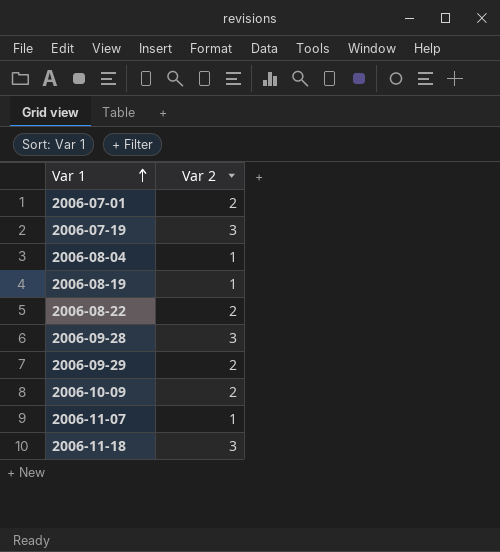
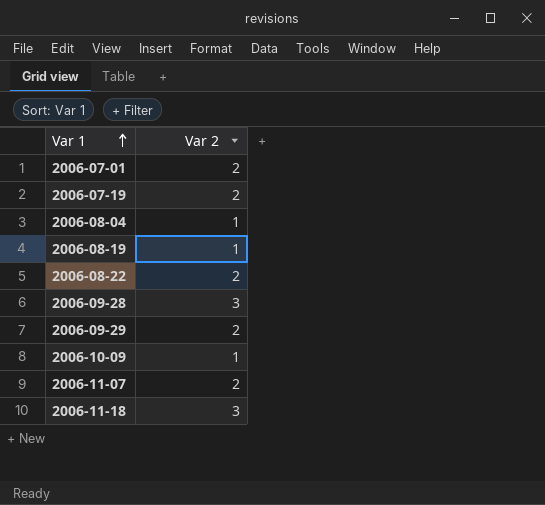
2006-07-19 | Var 2: 3 -> 2
2006-10-09 | Var 2: 2 -> 1
2006-11-07 | Var 2: 1 -> 2

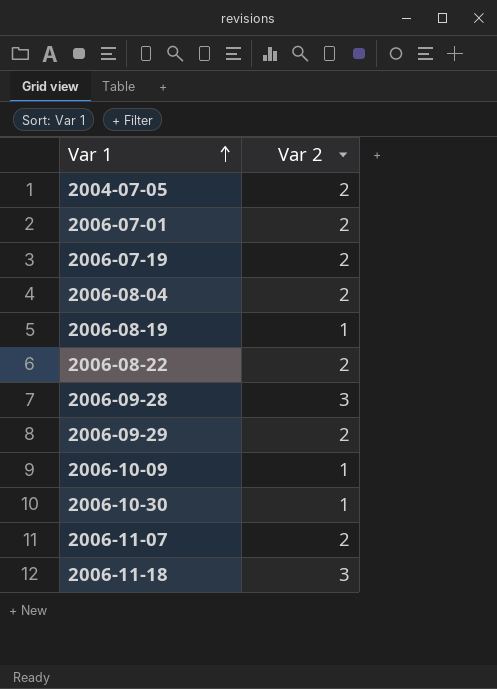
row 2004-07-05: none -> 2
2006-08-04 | Var 2: 1 -> 2
row 2006-10-30: none -> 1

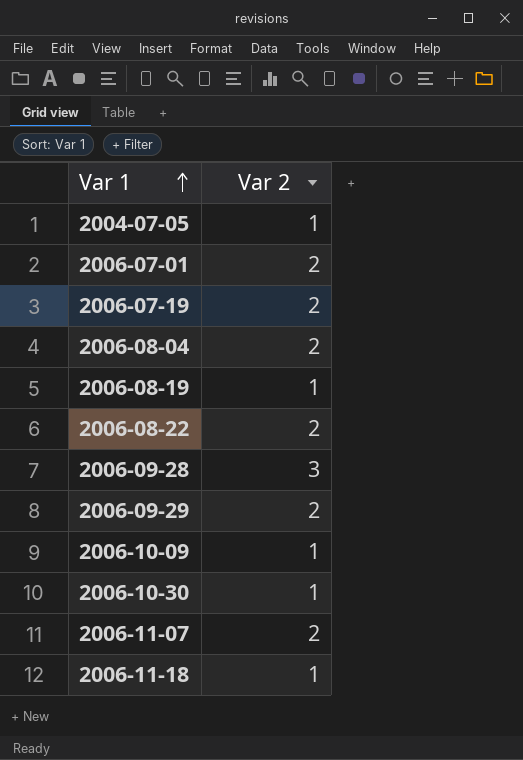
2004-07-05 | Var 2: 2 -> 1
2006-11-18 | Var 2: 3 -> 1

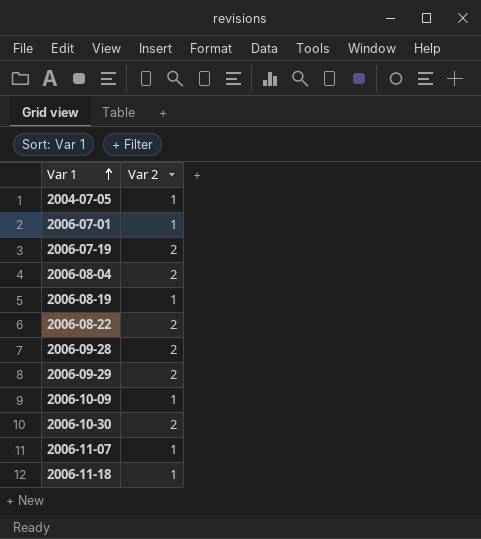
2006-07-01 | Var 2: 2 -> 1
2006-09-28 | Var 2: 3 -> 2
2006-10-30 | Var 2: 1 -> 2
2006-11-07 | Var 2: 2 -> 1

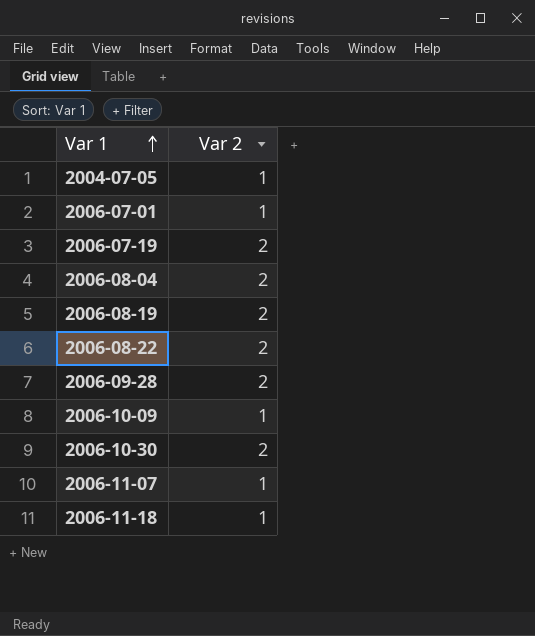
row 2006-09-29: 2 -> none
2006-08-19 | Var 2: 1 -> 2

